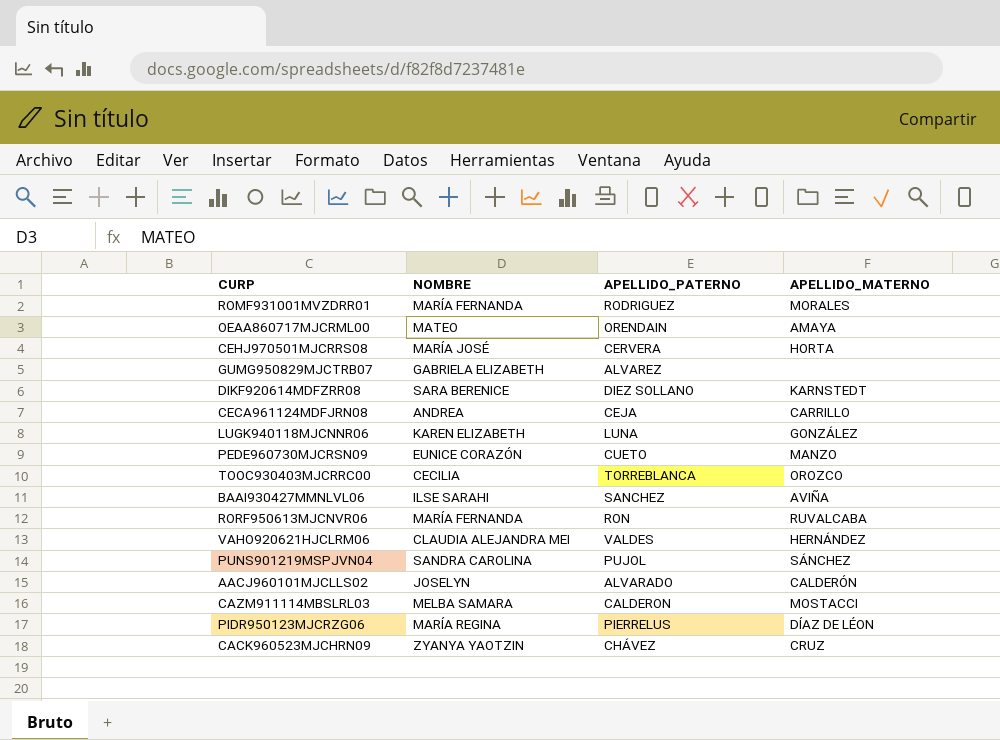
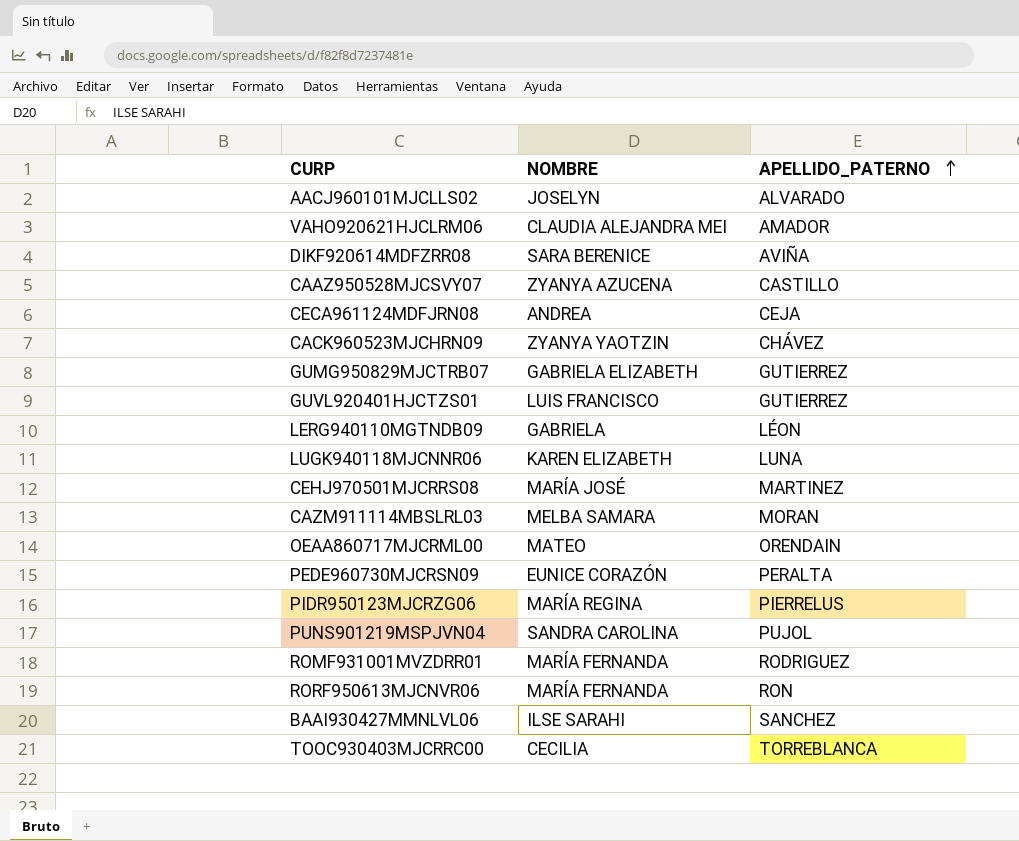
row order: none -> APELLIDO_PATERNO ascending
column APELLIDO_MATERNO | position: 4 -> none
VAHO920621HJCLRM06 | APELLIDO_PATERNO: VALDES -> AMADOR
DIKF920614MDFZRR08 | APELLIDO_PATERNO: DIEZ SOLLANO -> AVIÑA
row CAAZ950528MJCSVY07: none -> ZYANYA AZUCENA | CASTILLO
GUMG950829MJCTRB07 | APELLIDO_PATERNO: ALVAREZ -> GUTIERREZ
row GUVL920401HJCTZS01: none -> LUIS FRANCISCO | GUTIERREZ
row LERG940110MGTNDB09: none -> GABRIELA | LÉON
CEHJ970501MJCRRS08 | APELLIDO_PATERNO: CERVERA -> MARTINEZ
CAZM911114MBSLRL03 | APELLIDO_PATERNO: CALDERON -> MORAN
PEDE960730MJCRSN09 | APELLIDO_PATERNO: CUETO -> PERALTA

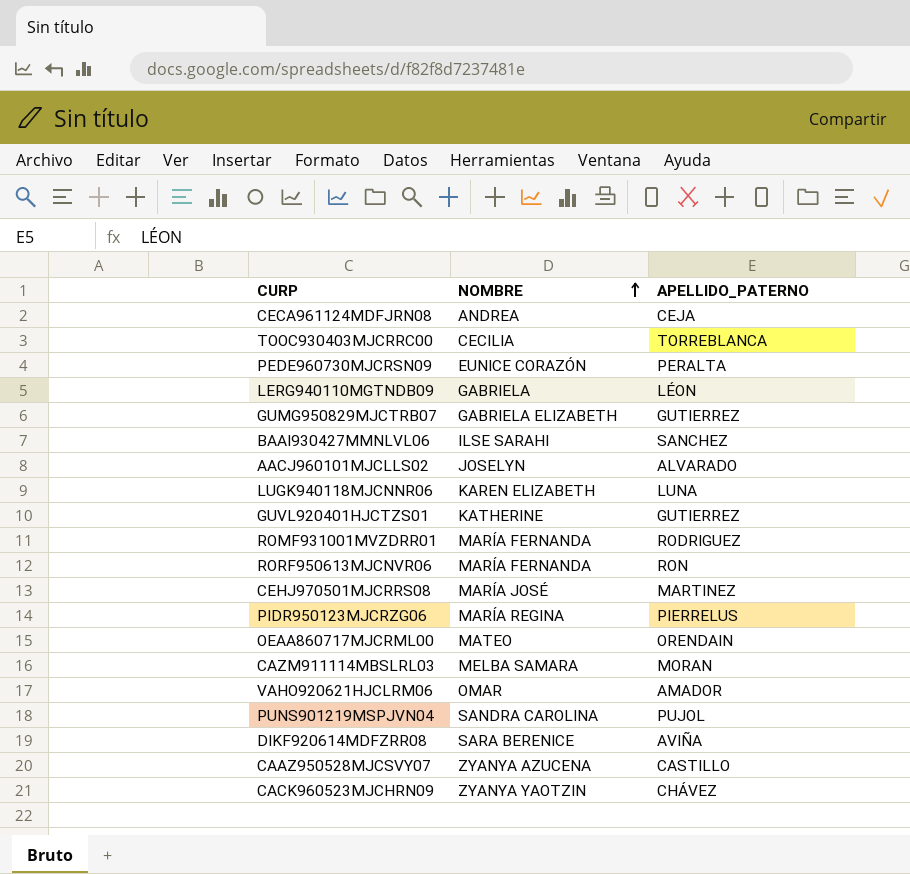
row order: APELLIDO_PATERNO ascending -> NOMBRE ascending
GUVL920401HJCTZS01 | NOMBRE: LUIS FRANCISCO -> KATHERINE
VAHO920621HJCLRM06 | NOMBRE: CLAUDIA ALEJANDRA MEI -> OMAR

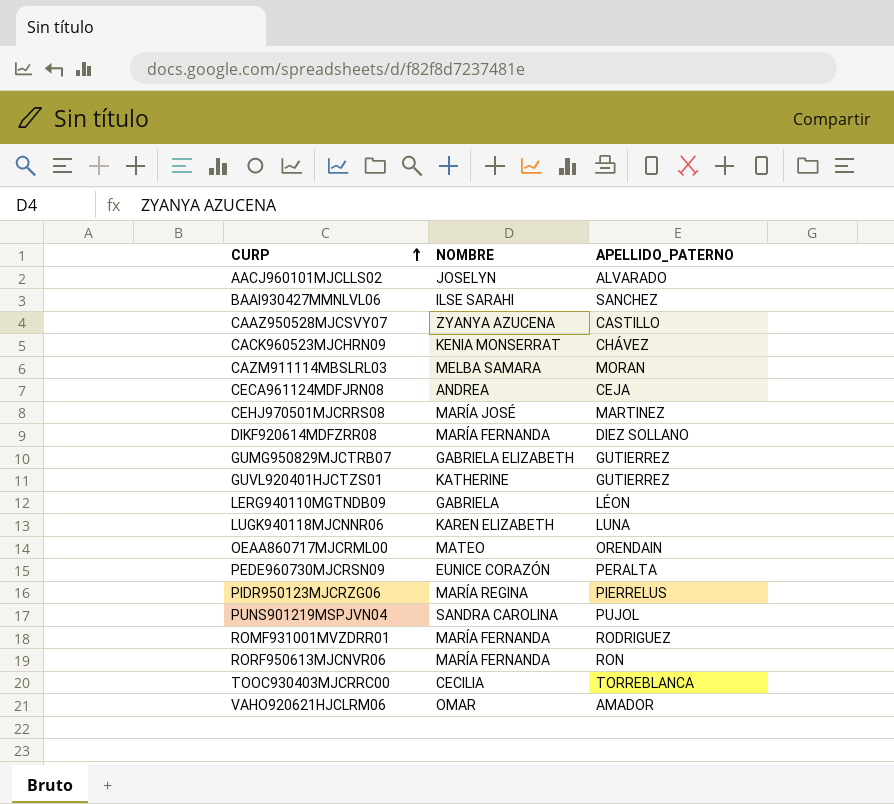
row order: NOMBRE ascending -> CURP ascending
CACK960523MJCHRN09 | NOMBRE: ZYANYA YAOTZIN -> KENIA MONSERRAT
DIKF920614MDFZRR08 | NOMBRE: SARA BERENICE -> MARÍA FERNANDA
DIKF920614MDFZRR08 | APELLIDO_PATERNO: AVIÑA -> DIEZ SOLLANO

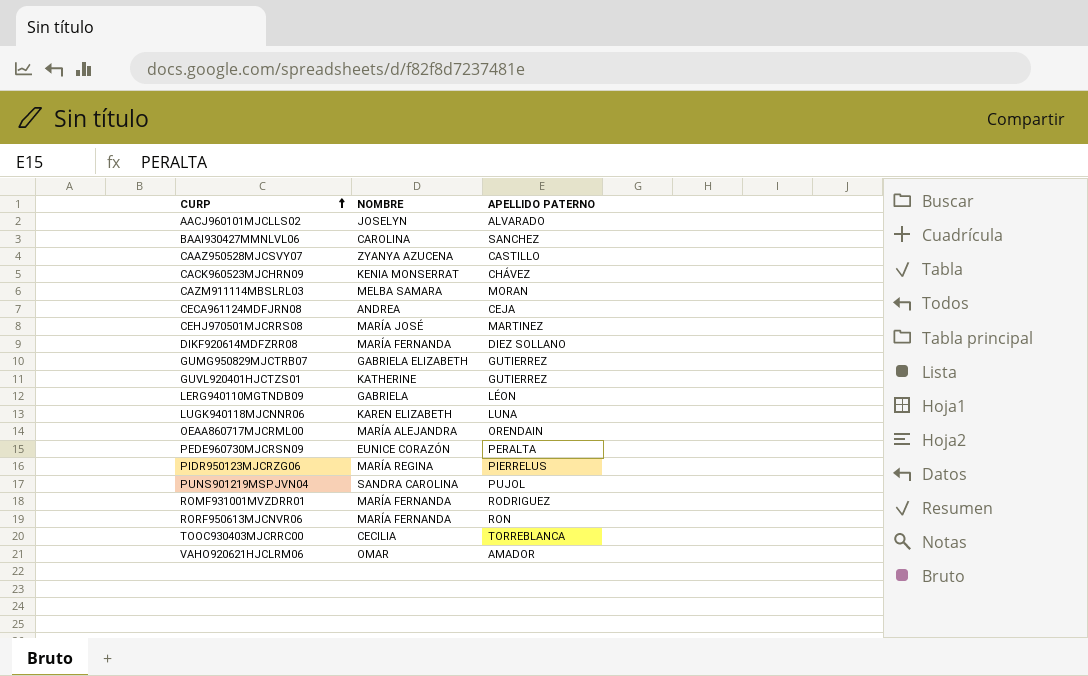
column name: APELLIDO_PATERNO -> APELLIDO PATERNO
BAAI930427MMNLVL06 | NOMBRE: ILSE SARAHI -> CAROLINA
OEAA860717MJCRML00 | NOMBRE: MATEO -> MARÍA ALEJANDRA

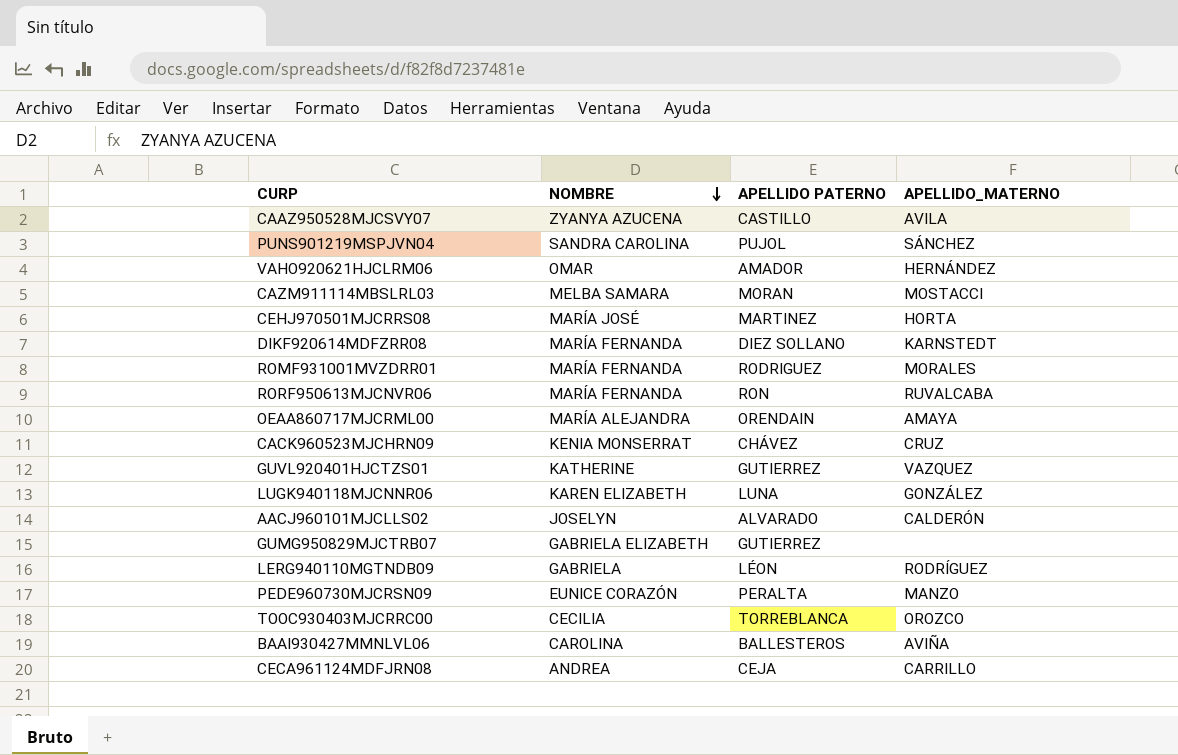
row order: CURP ascending -> NOMBRE descending
column APELLIDO_MATERNO | position: none -> 4
row PIDR950123MJCRZG06: MARÍA REGINA | PIERRELUS -> none
BAAI930427MMNLVL06 | APELLIDO PATERNO: SANCHEZ -> BALLESTEROS

